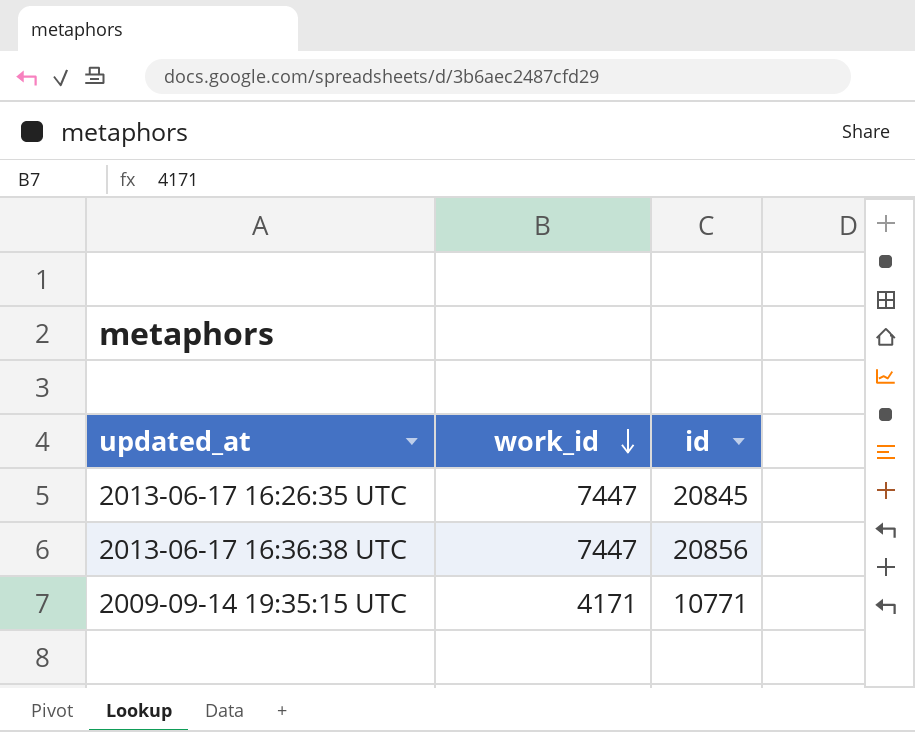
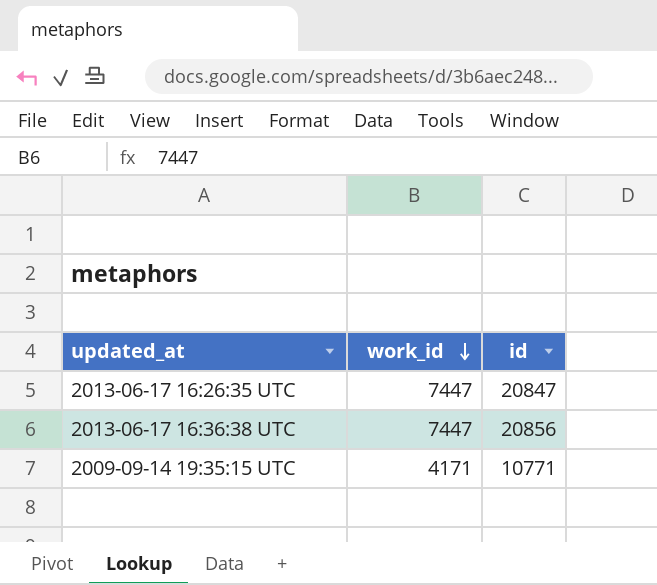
2013-06-17 16:26:35 UTC | id: 20845 -> 20847

